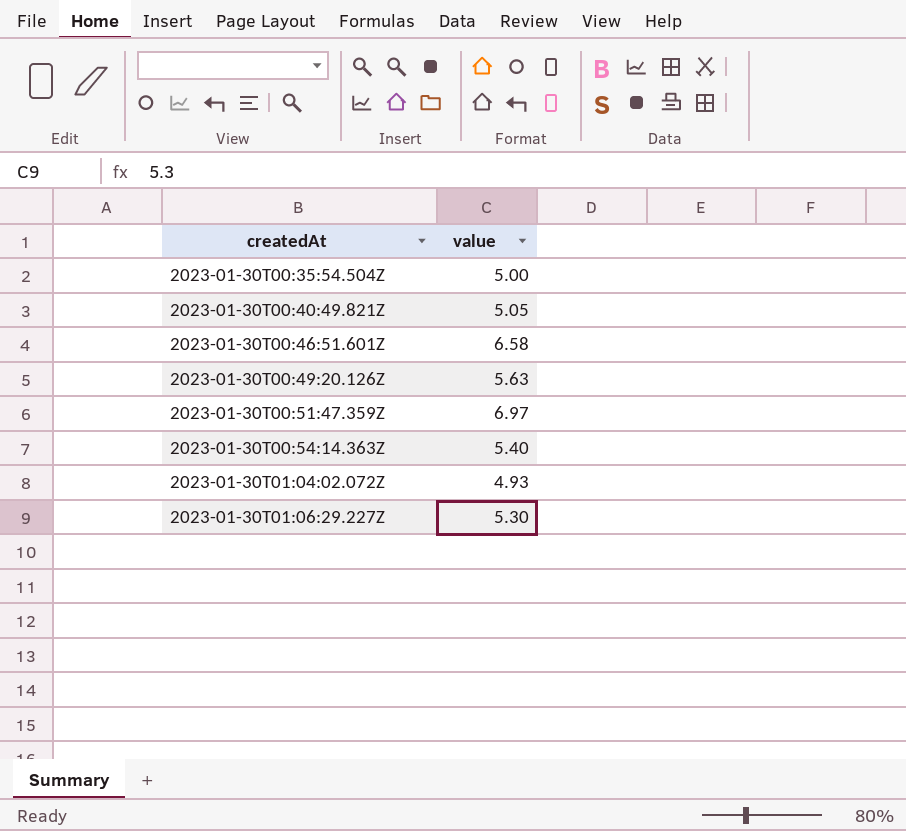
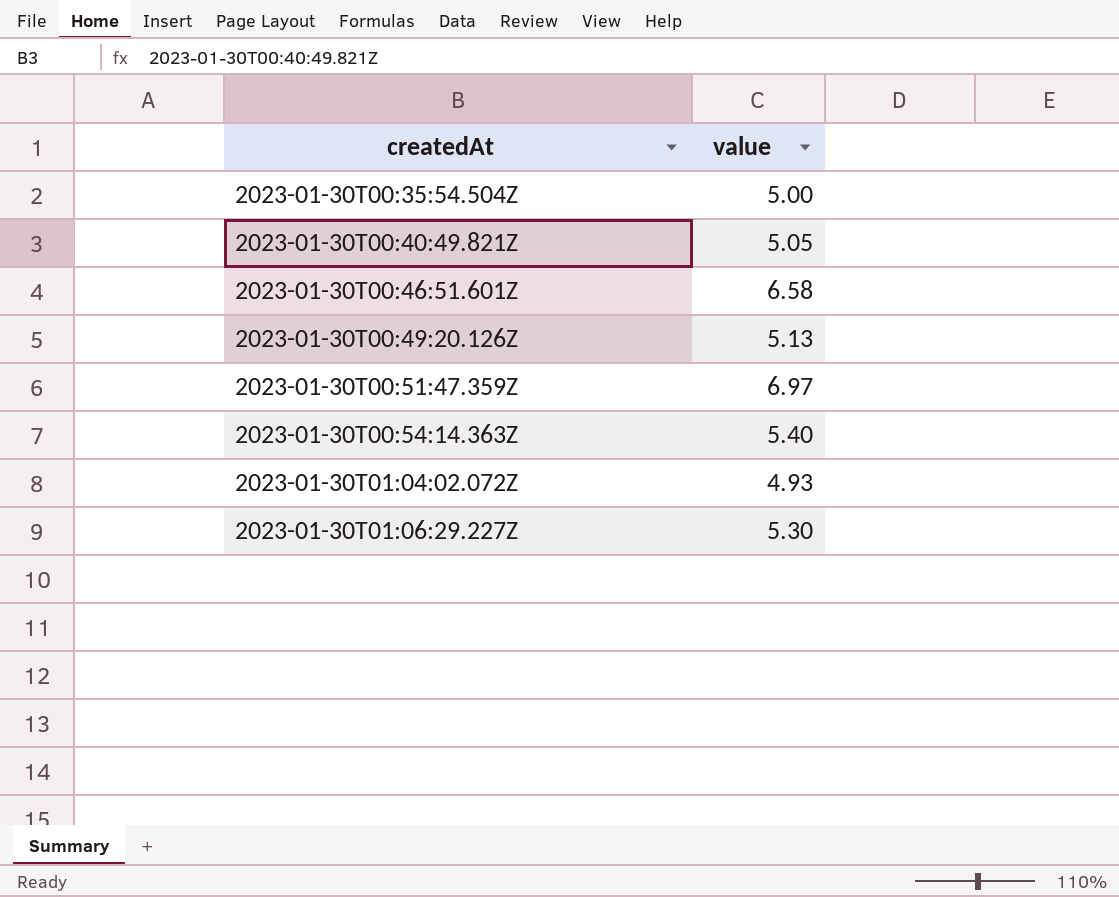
2023-01-30T00:49:20.126Z | value: 5.63 -> 5.13

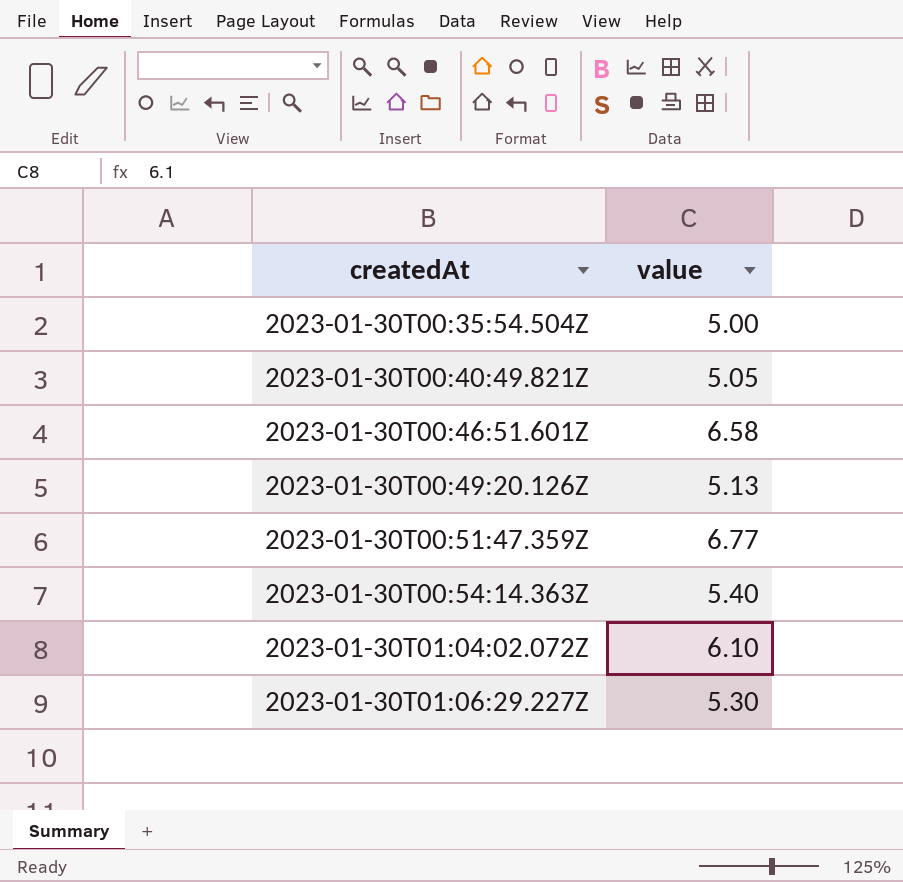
2023-01-30T00:51:47.359Z | value: 6.97 -> 6.77
2023-01-30T01:04:02.072Z | value: 4.93 -> 6.10

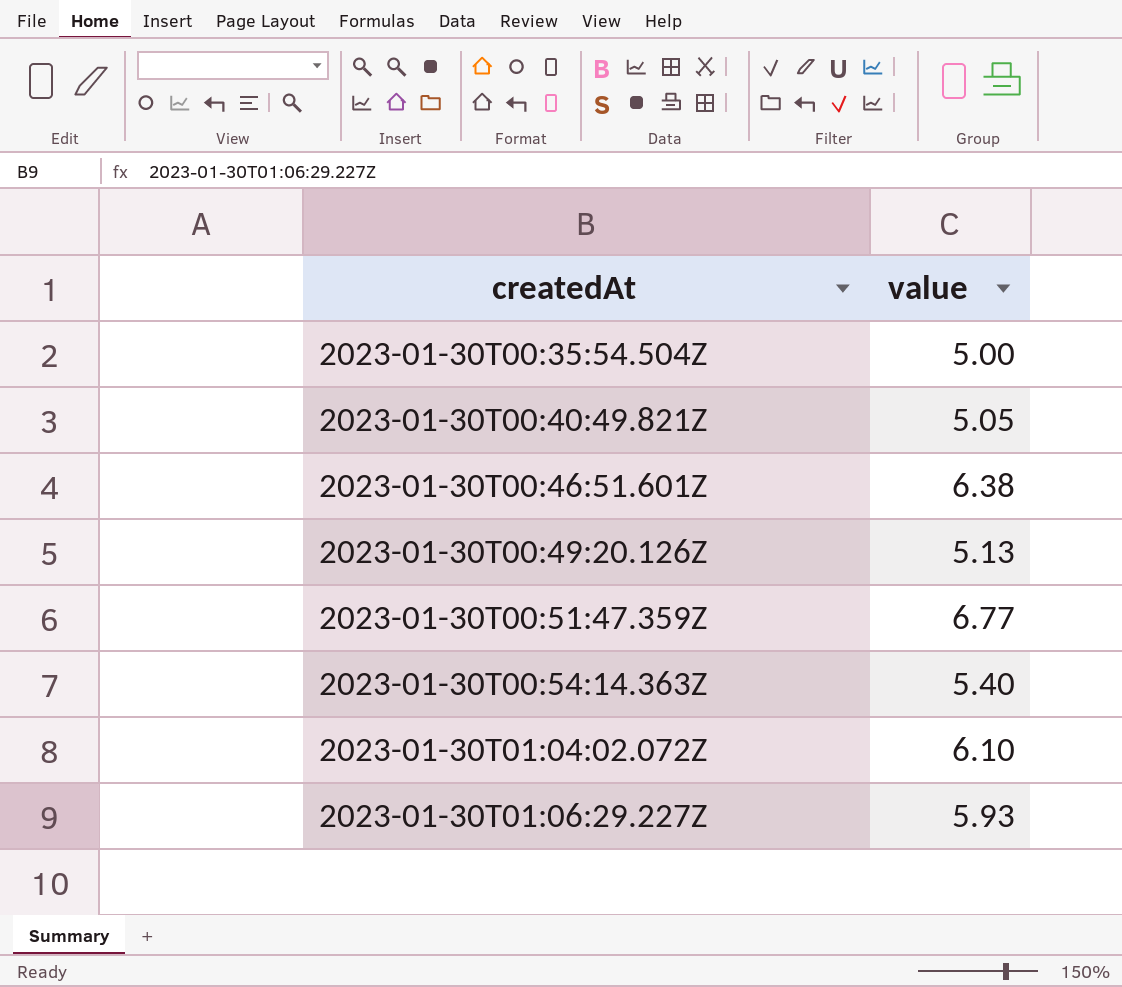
2023-01-30T00:46:51.601Z | value: 6.58 -> 6.38
2023-01-30T01:06:29.227Z | value: 5.30 -> 5.93

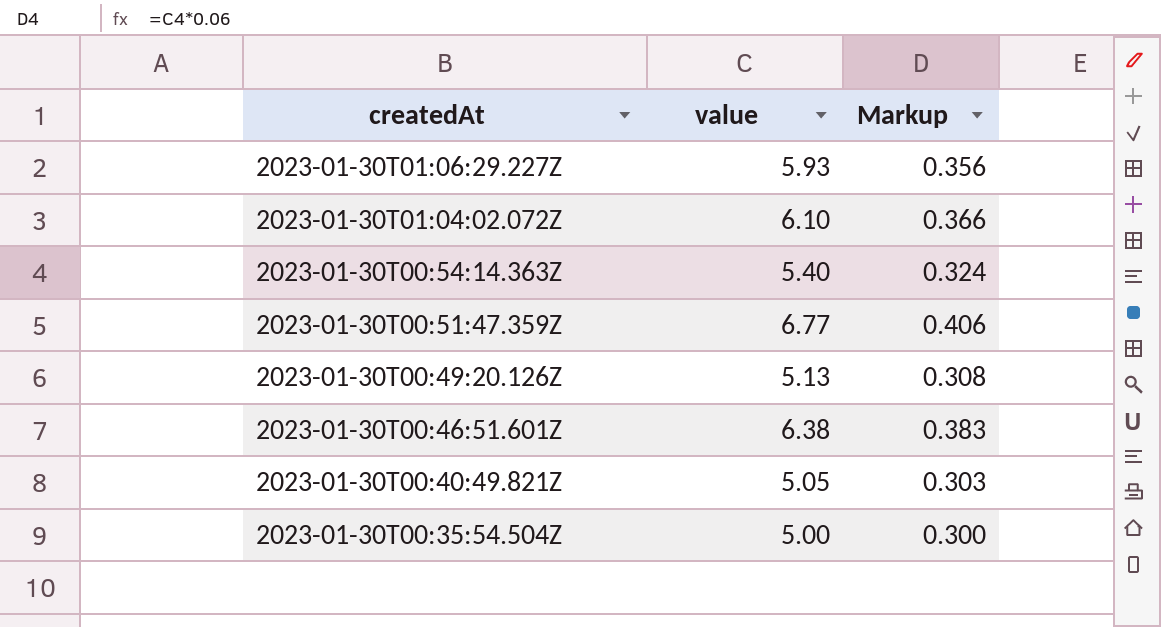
row order: createdAt ascending -> createdAt descending
column Markup | formula: none -> [value] * 0.06

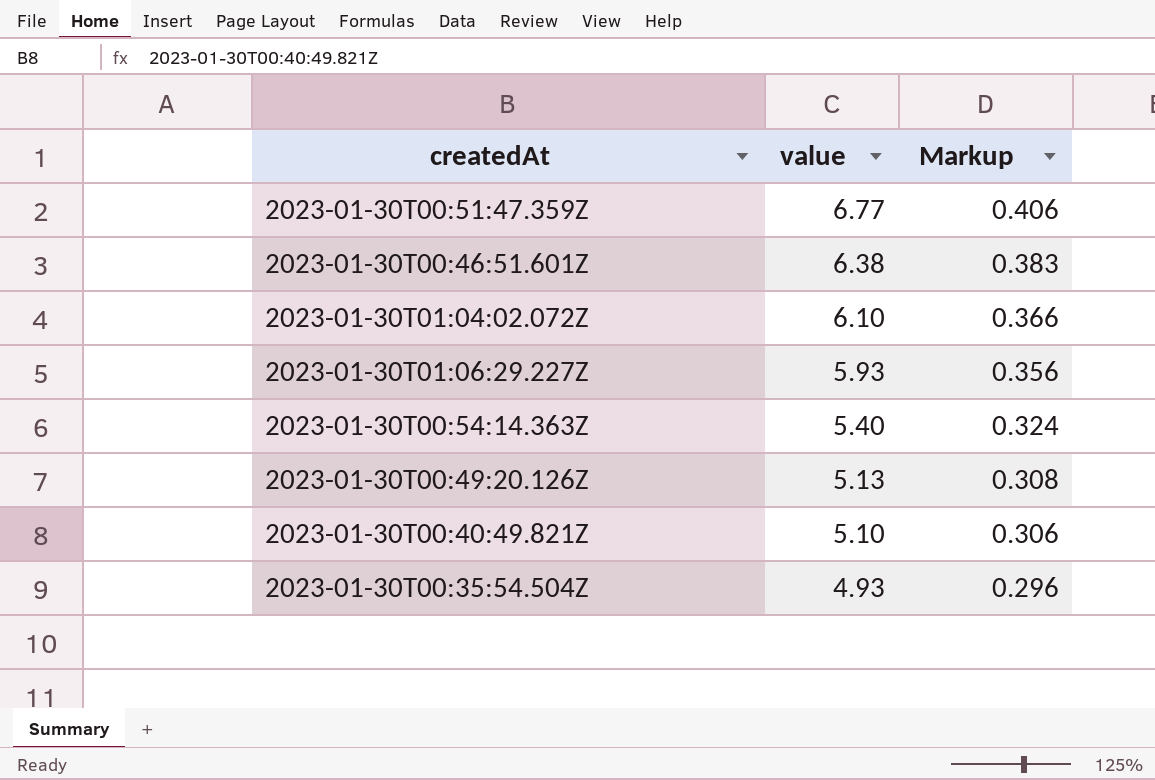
row order: createdAt descending -> value descending
2023-01-30T00:40:49.821Z | value: 5.05 -> 5.10
2023-01-30T00:40:49.821Z | Markup: 0.303 -> 0.306
2023-01-30T00:35:54.504Z | value: 5.00 -> 4.93
2023-01-30T00:35:54.504Z | Markup: 0.300 -> 0.296

